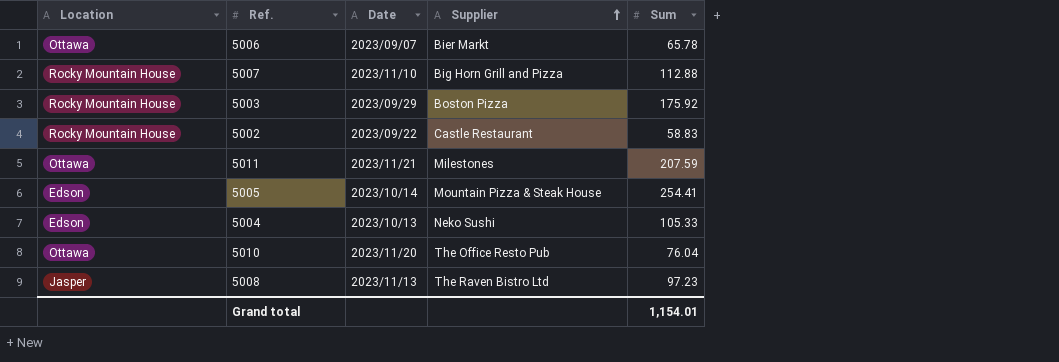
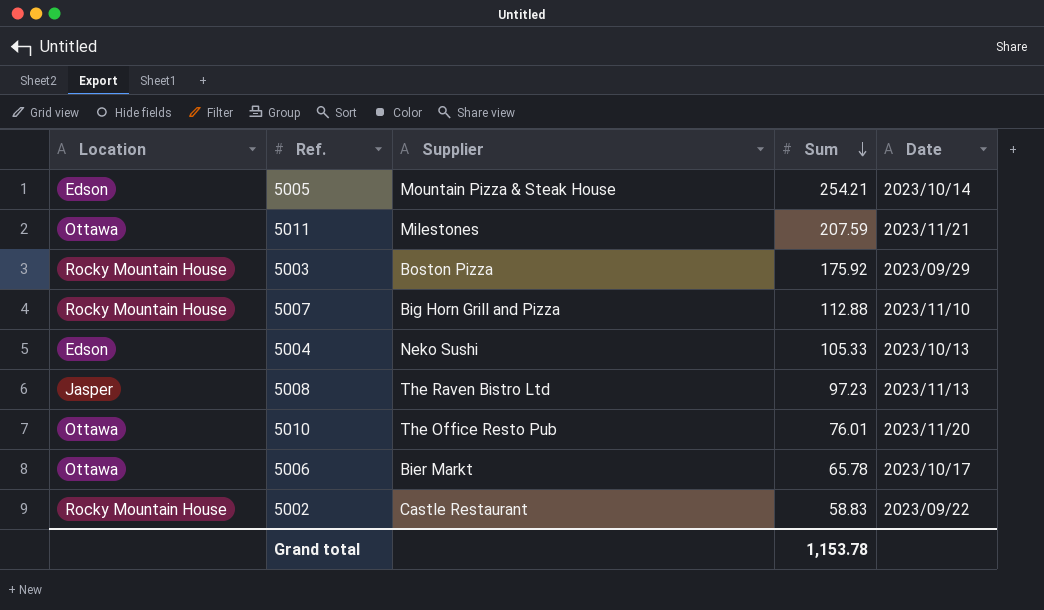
row order: Supplier ascending -> Sum descending
column Date | position: 3 -> 5
5005 | Sum: 254.41 -> 254.21
5010 | Sum: 76.04 -> 76.01
5006 | Date: 2023/09/07 -> 2023/10/17
Grand total | Sum: 1,154.01 -> 1,153.78

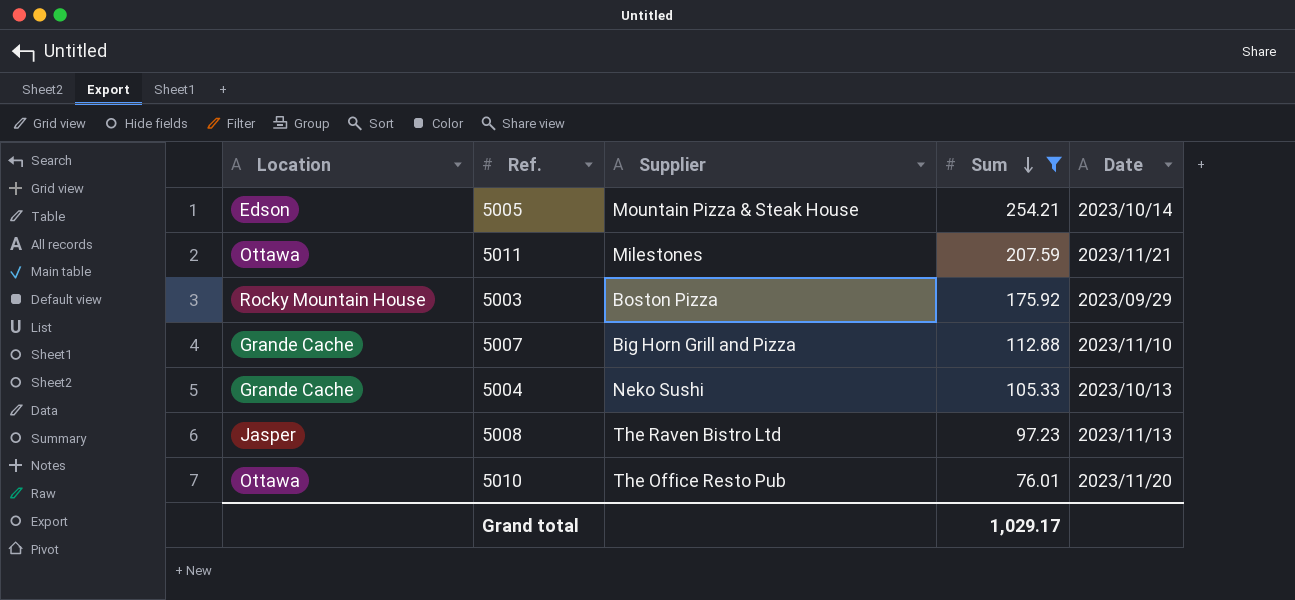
filter: none -> Sum >= 76.01
5007 | Location: Rocky Mountain House -> Grande Cache
5004 | Location: Edson -> Grande Cache
Grand total | Sum: 1,153.78 -> 1,029.17

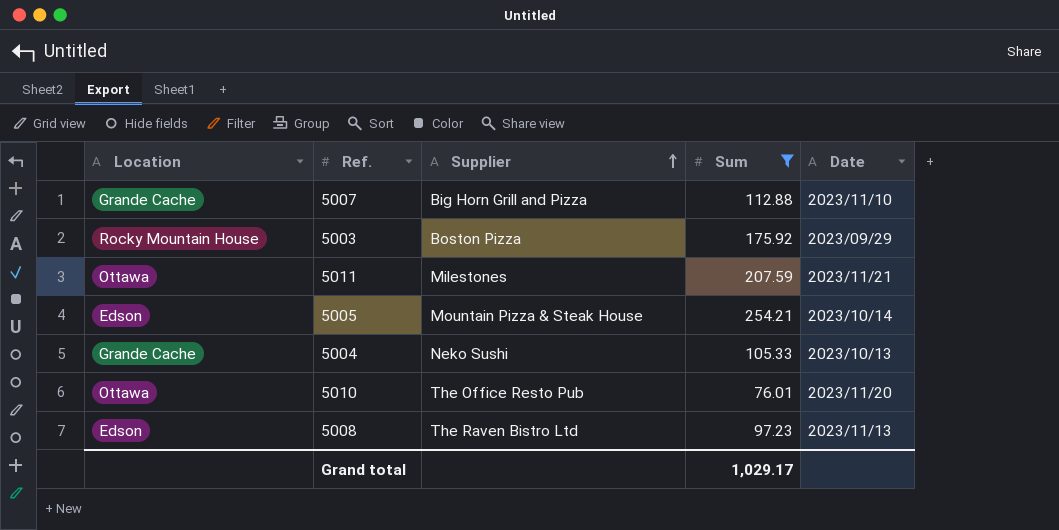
row order: Sum descending -> Supplier ascending
5008 | Location: Jasper -> Edson

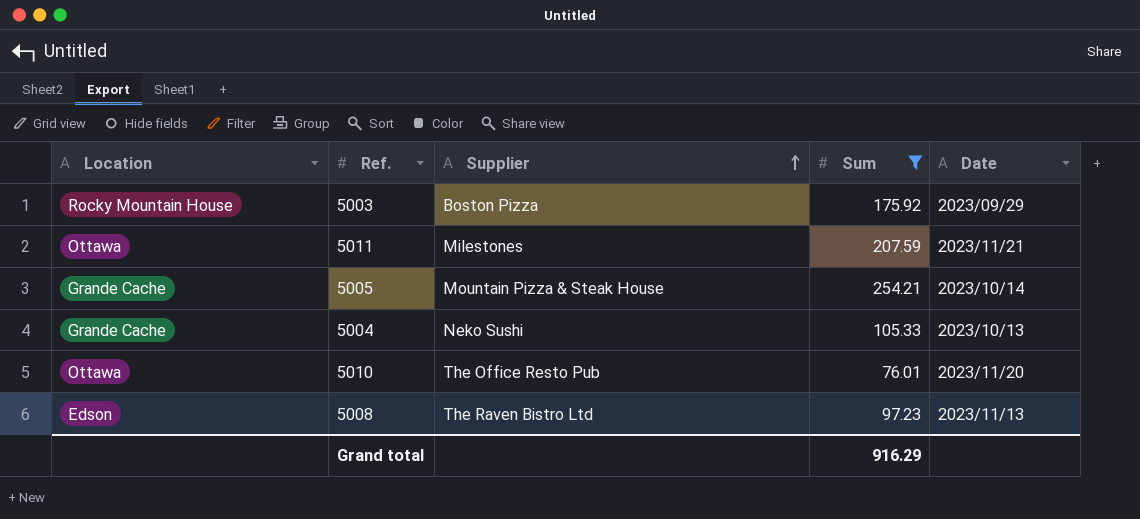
row 5007: Grande Cache | Big Horn Grill and Pizza | 112.88 | 2023/11/10 -> none
5005 | Location: Edson -> Grande Cache
Grand total | Sum: 1,029.17 -> 916.29

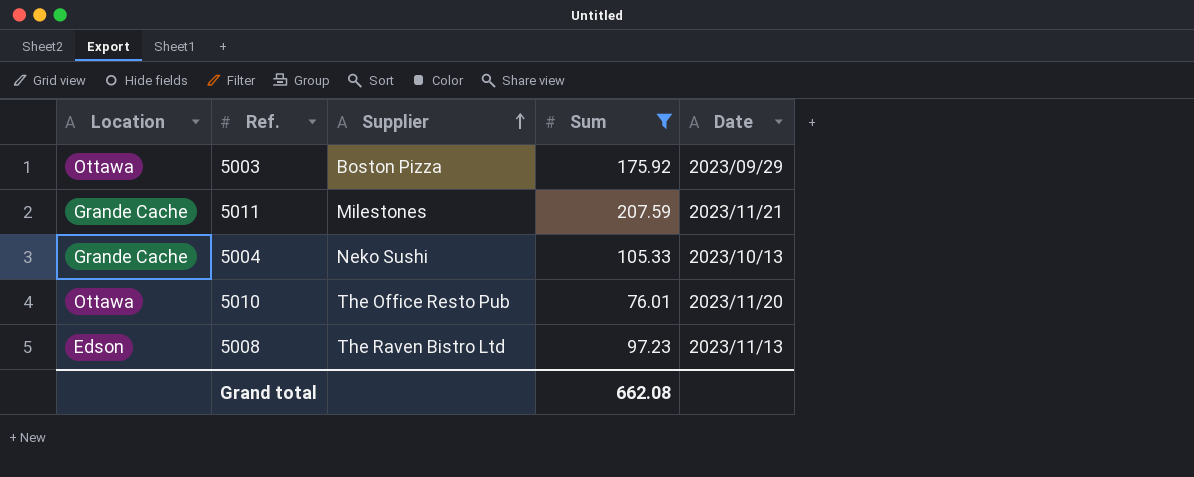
row 5005: Grande Cache | Mountain Pizza & Steak House | 254.21 | 2023/10/14 -> none
5003 | Location: Rocky Mountain House -> Ottawa
5011 | Location: Ottawa -> Grande Cache
Grand total | Sum: 916.29 -> 662.08

